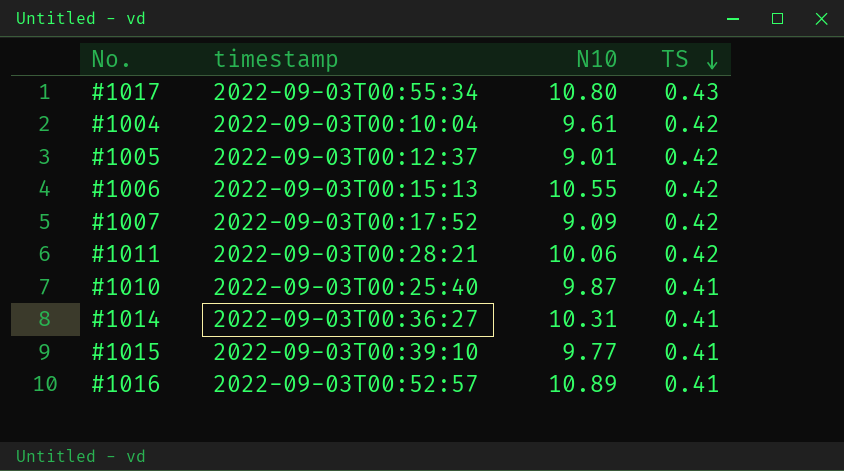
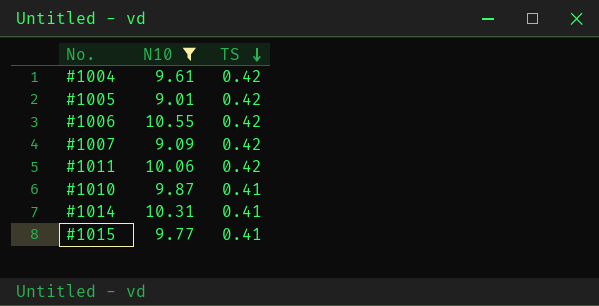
filter: none -> N10 <= 10.55
column timestamp | position: 2 -> none

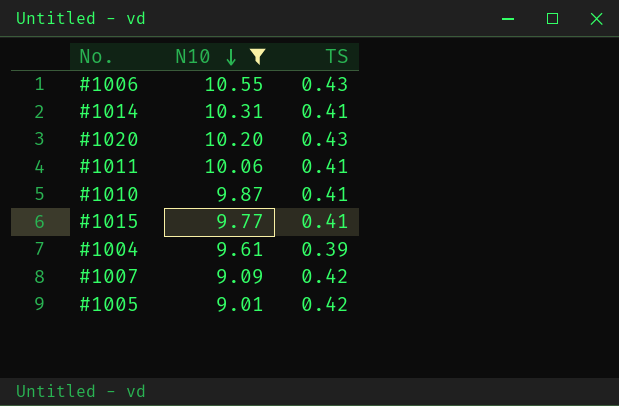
row order: TS descending -> N10 descending
#1006 | TS: 0.42 -> 0.43
row #1020: none -> 10.20 | 0.43
#1011 | TS: 0.42 -> 0.41
#1004 | TS: 0.42 -> 0.39

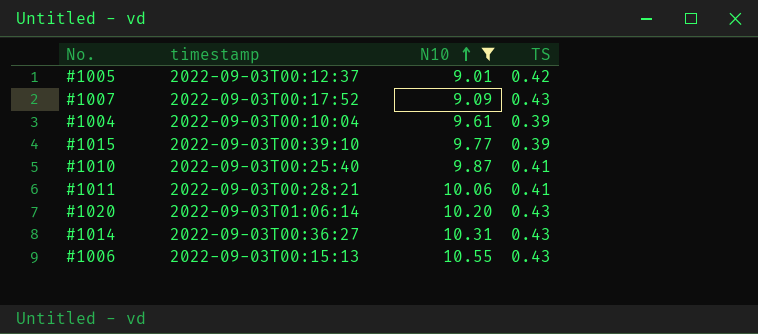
row order: N10 descending -> N10 ascending
column timestamp | position: none -> 2
#1007 | TS: 0.42 -> 0.43
#1015 | TS: 0.41 -> 0.39
#1014 | TS: 0.41 -> 0.43

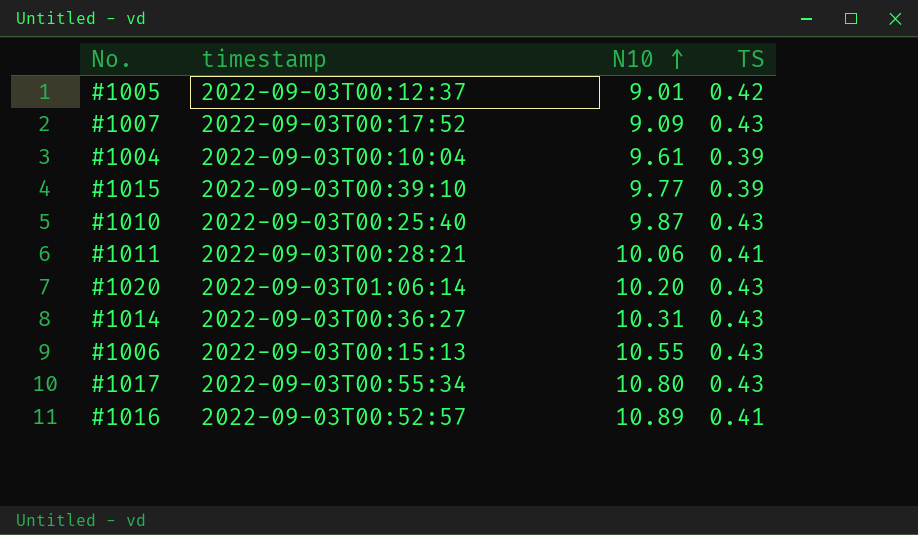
filter: N10 <= 10.55 -> none
#1010 | TS: 0.41 -> 0.43

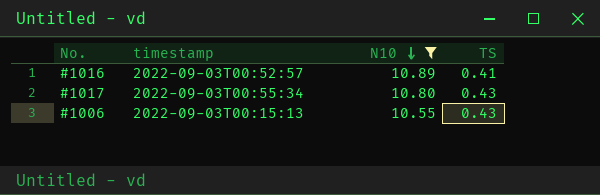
filter: none -> N10 >= 10.55
row order: N10 ascending -> N10 descending

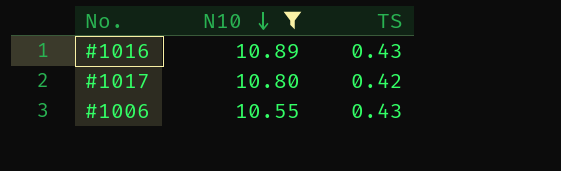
column timestamp | position: 2 -> none
#1016 | TS: 0.41 -> 0.43
#1017 | TS: 0.43 -> 0.42

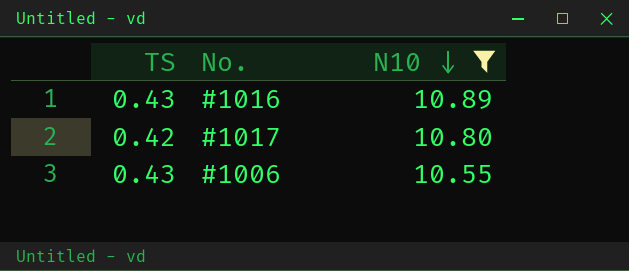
column TS | position: 3 -> 1

